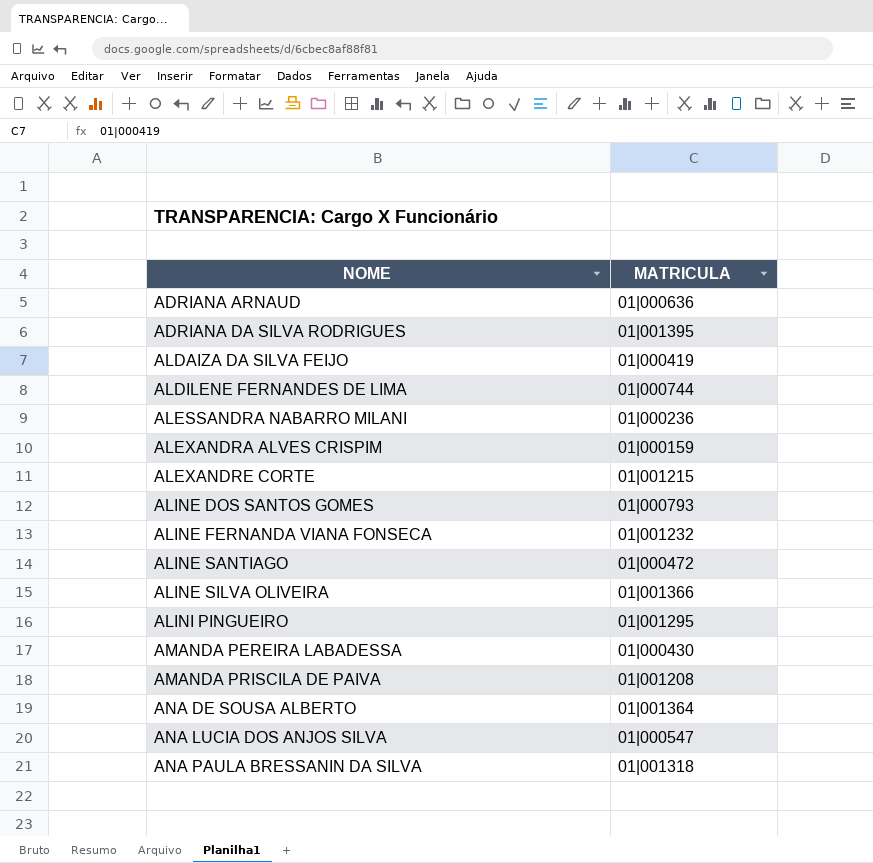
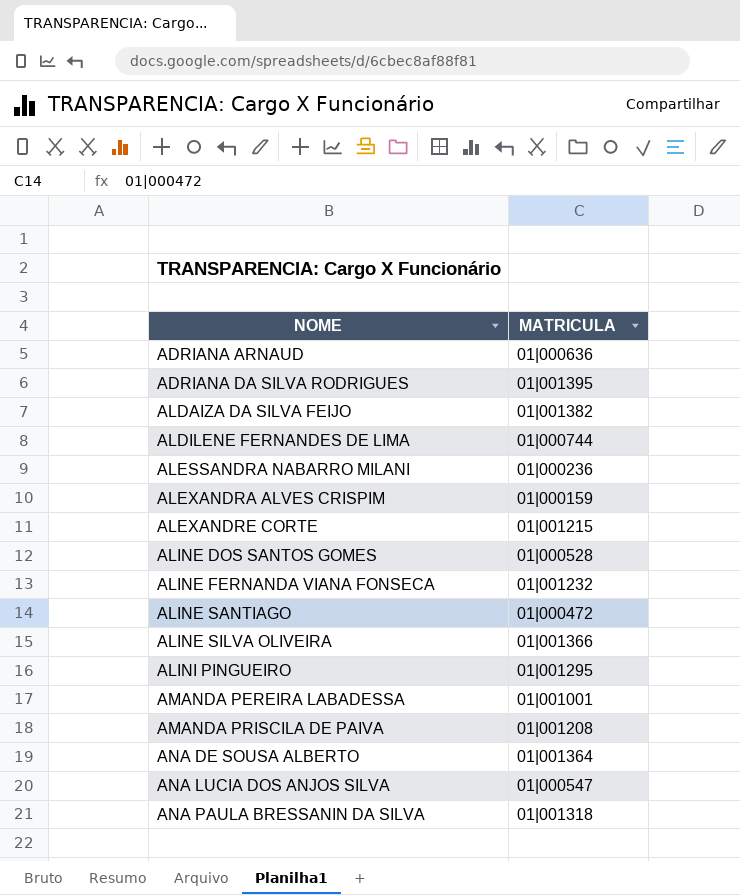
ALDAIZA DA SILVA FEIJO | MATRICULA: 01|000419 -> 01|001382
ALINE DOS SANTOS GOMES | MATRICULA: 01|000793 -> 01|000528
AMANDA PEREIRA LABADESSA | MATRICULA: 01|000430 -> 01|001001

